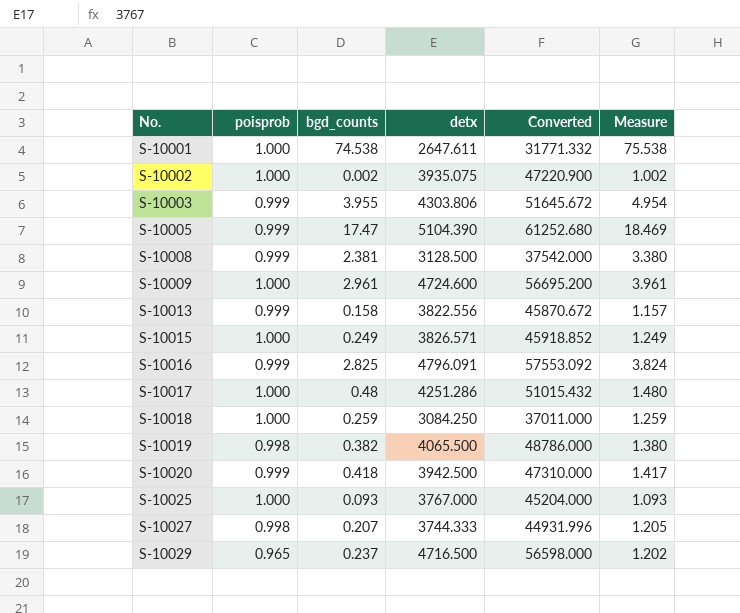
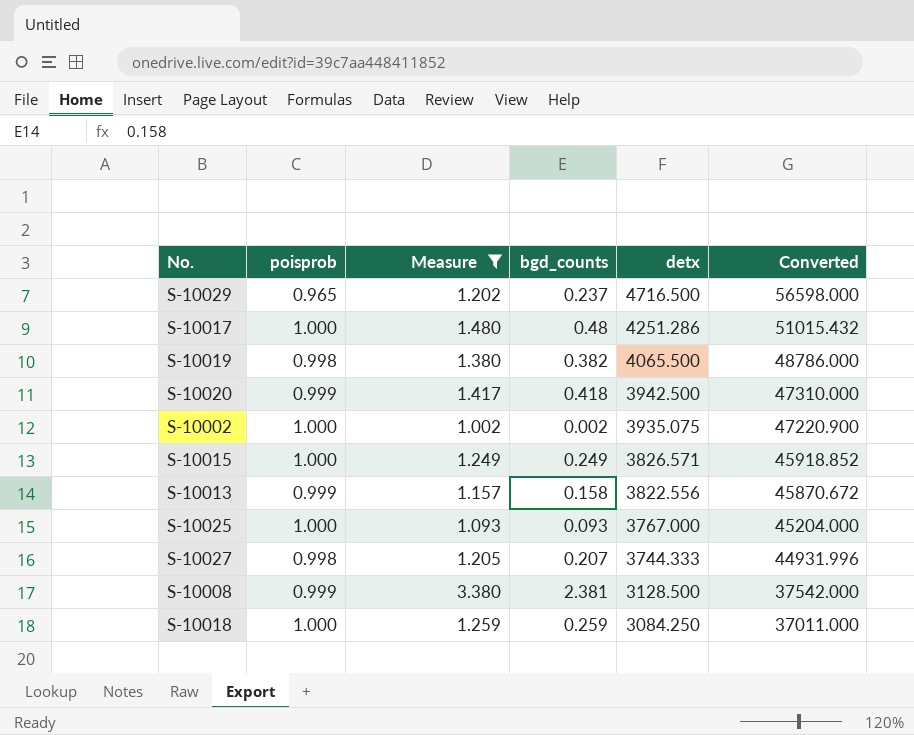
filter: none -> Measure <= 3.380
row order: No. ascending -> detx descending
column Measure | position: 6 -> 3

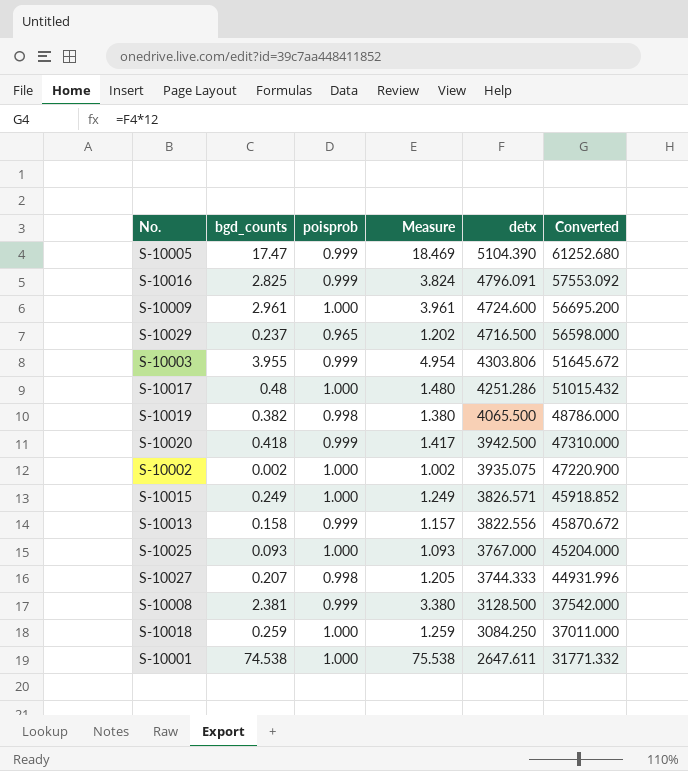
filter: Measure <= 3.380 -> none
column bgd_counts | position: 4 -> 2

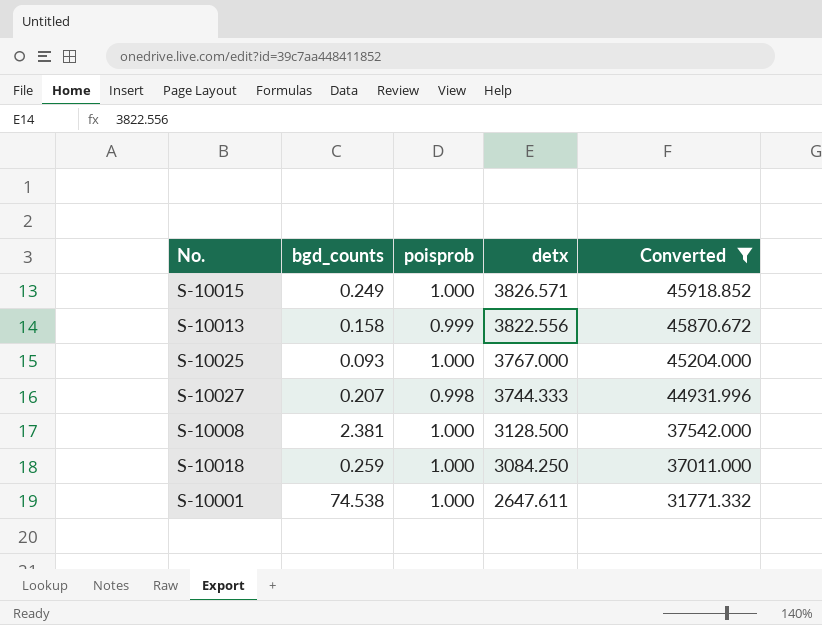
filter: none -> Converted <= 45918.852
column Measure | formula: [bgd_counts] + [poisprob] -> none
S-10008 | poisprob: 0.999 -> 1.000

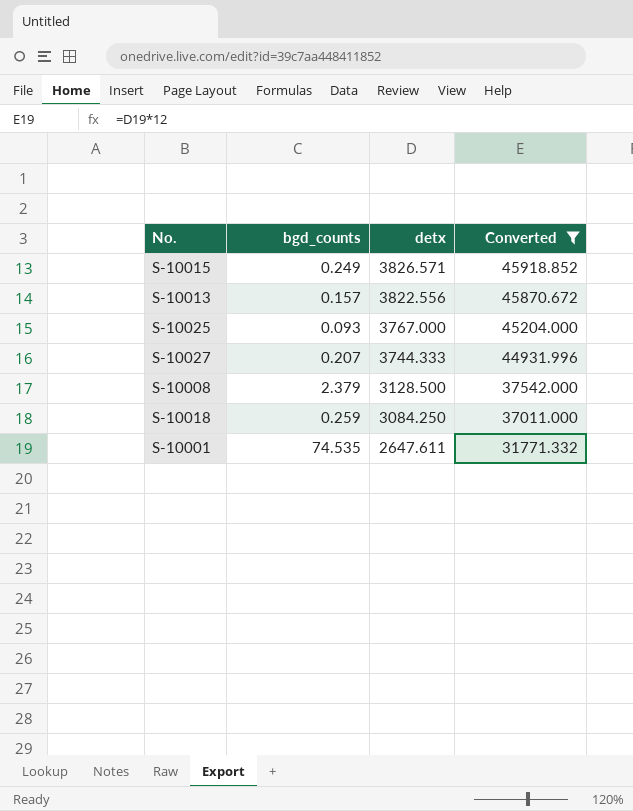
column poisprob | position: 3 -> none
S-10013 | bgd_counts: 0.158 -> 0.157
S-10008 | bgd_counts: 2.381 -> 2.379
S-10001 | bgd_counts: 74.538 -> 74.535

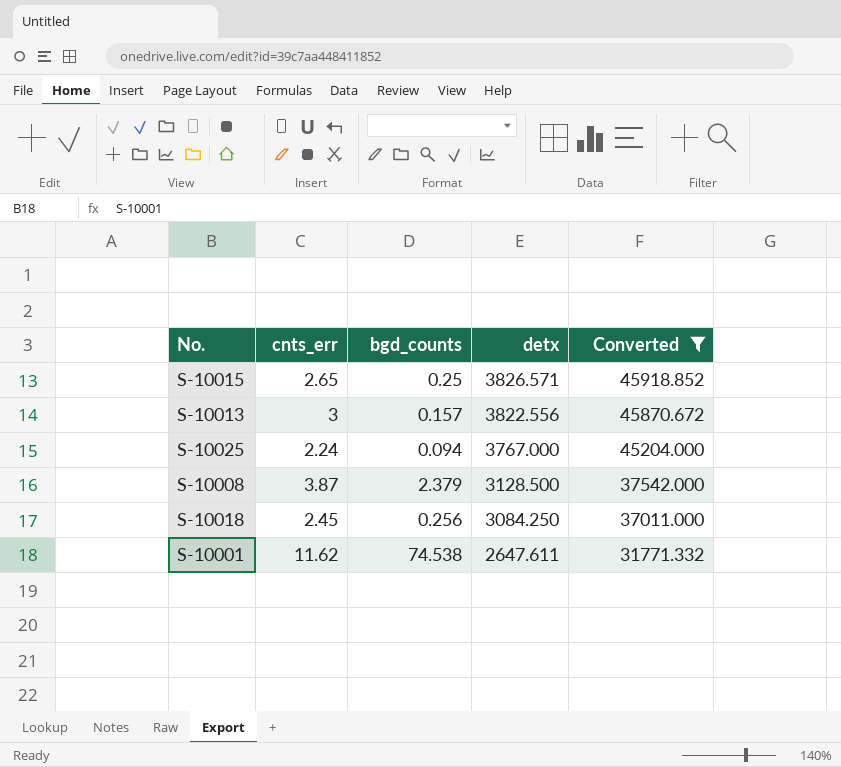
column cnts_err | position: none -> 2
row S-10027: 0.207 | 3744.333 | 44931.996 -> none
S-10015 | bgd_counts: 0.249 -> 0.25
S-10025 | bgd_counts: 0.093 -> 0.094
S-10018 | bgd_counts: 0.259 -> 0.256
S-10001 | bgd_counts: 74.535 -> 74.538

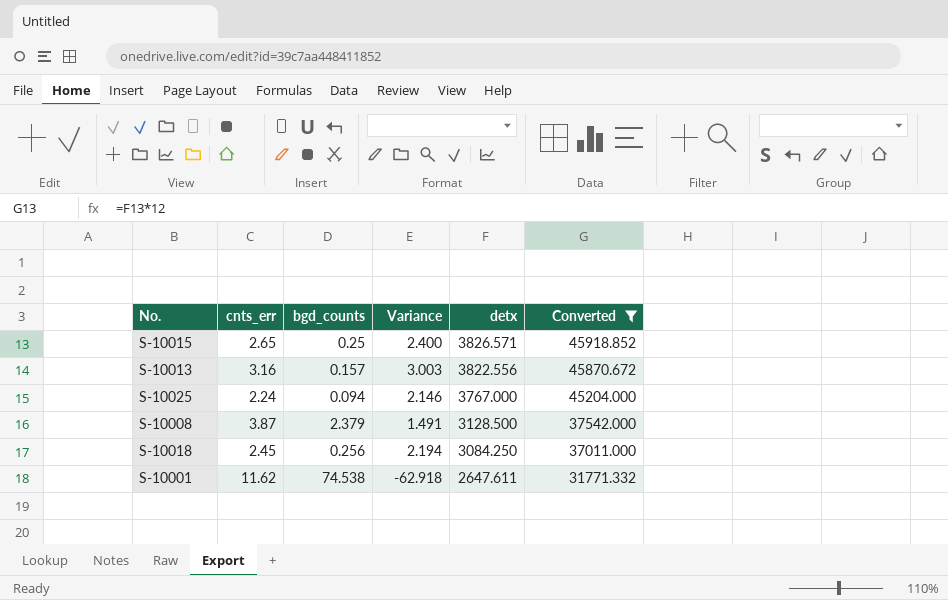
column Variance | formula: none -> [cnts_err] - [bgd_counts]
S-10013 | cnts_err: 3 -> 3.16

